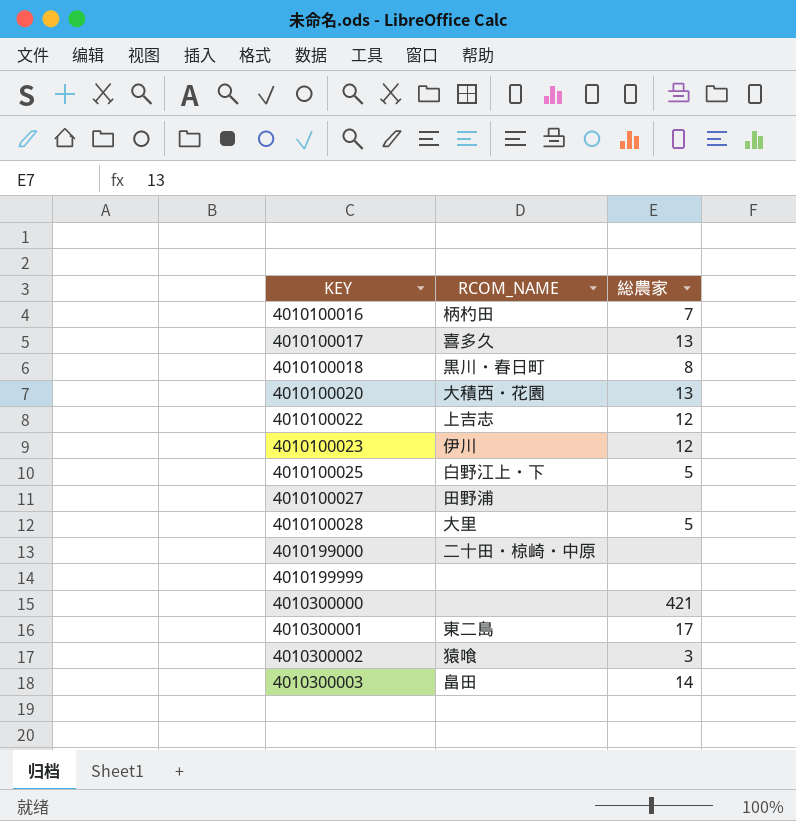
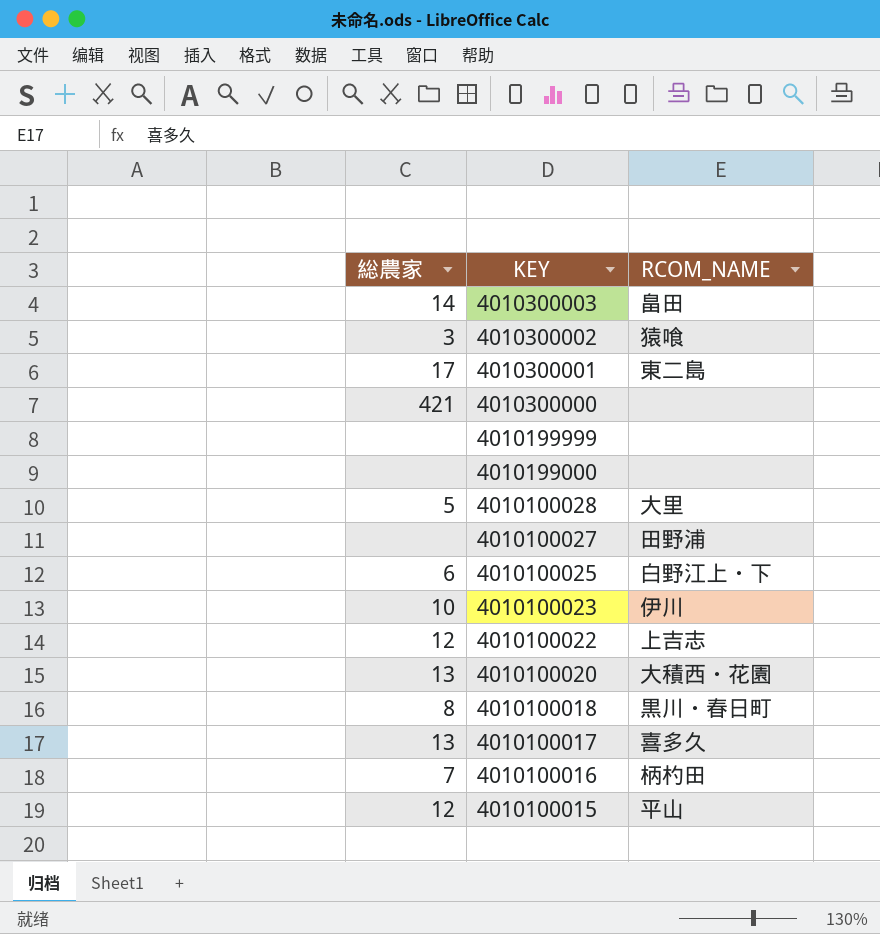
row order: KEY ascending -> KEY descending
column 総農家 | position: 3 -> 1
4010199000 | RCOM_NAME: 二十田・椋崎・中原 -> none
4010100025 | 総農家: 5 -> 6
4010100023 | 総農家: 12 -> 10
row 4010100015: none -> 12 | 平山

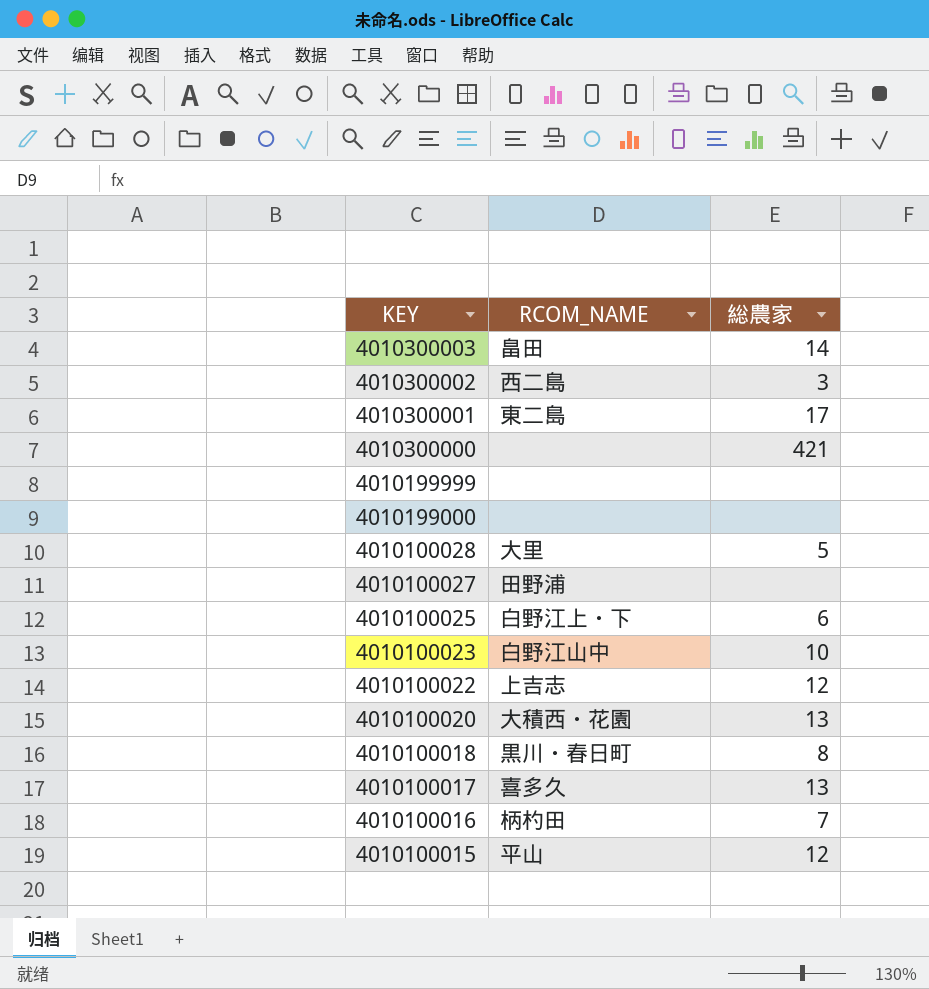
column 総農家 | position: 1 -> 3
4010300002 | RCOM_NAME: 猿喰 -> 西二島
4010100023 | RCOM_NAME: 伊川 -> 白野江山中

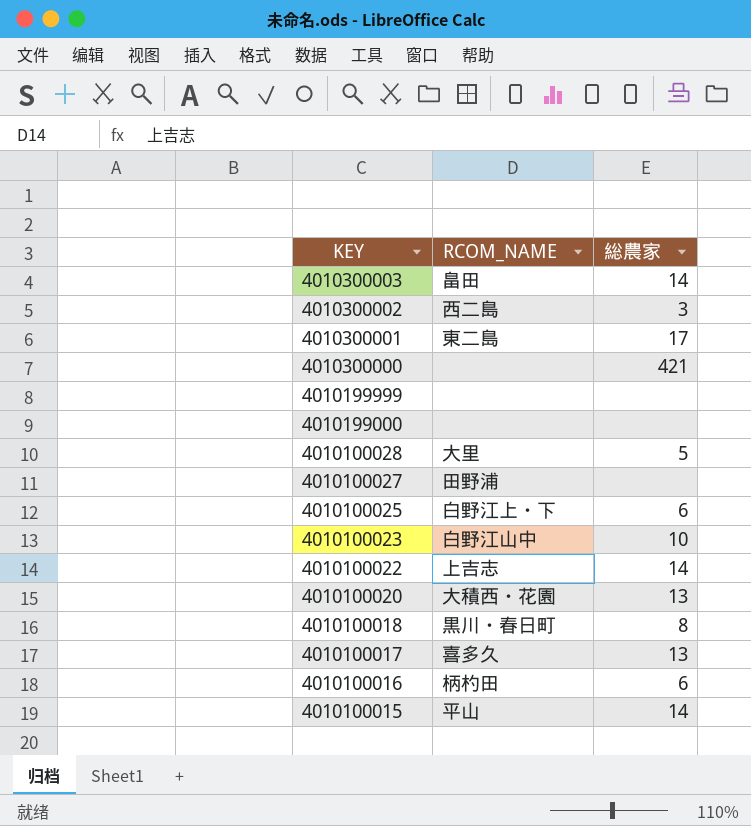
4010100022 | 総農家: 12 -> 14
4010100016 | 総農家: 7 -> 6
4010100015 | 総農家: 12 -> 14

